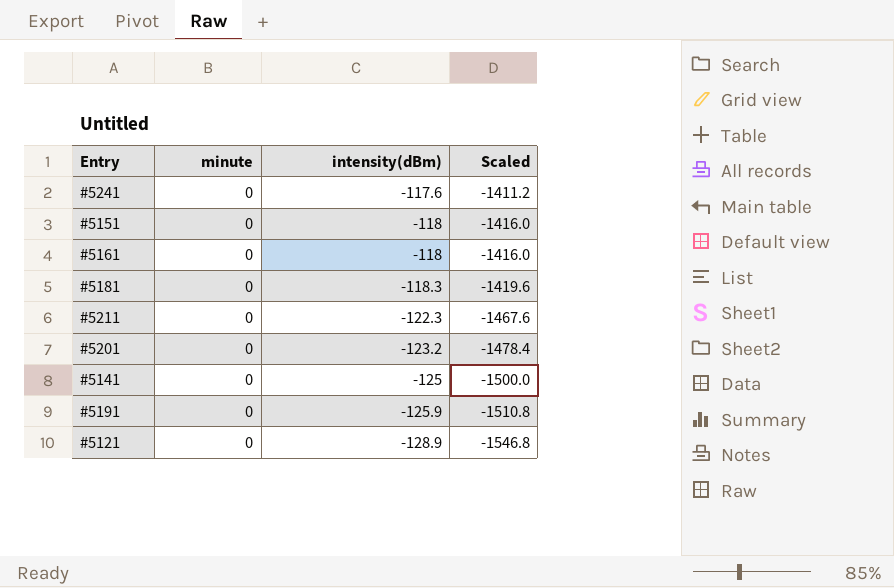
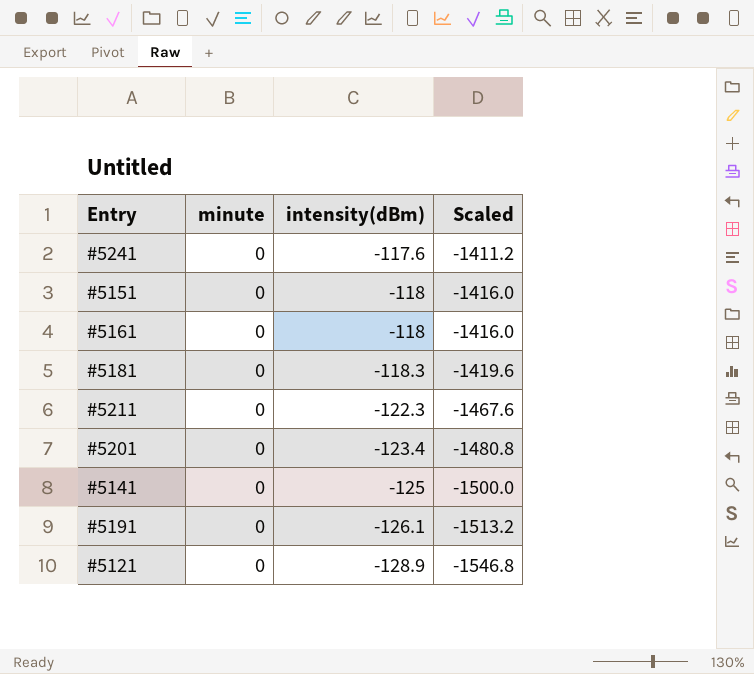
#5201 | intensity(dBm): -123.2 -> -123.4
#5201 | Scaled: -1478.4 -> -1480.8
#5191 | intensity(dBm): -125.9 -> -126.1
#5191 | Scaled: -1510.8 -> -1513.2

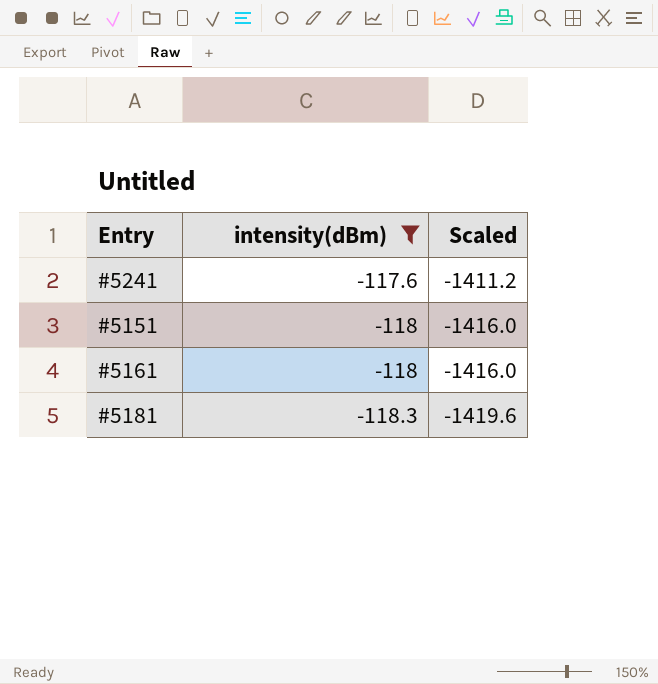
filter: none -> intensity(dBm) >= -118.3
column minute | position: 2 -> none

